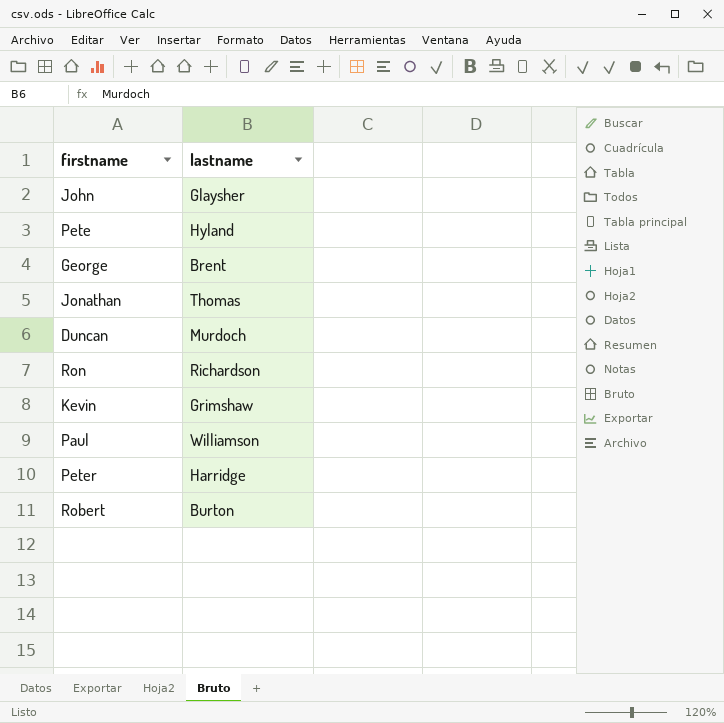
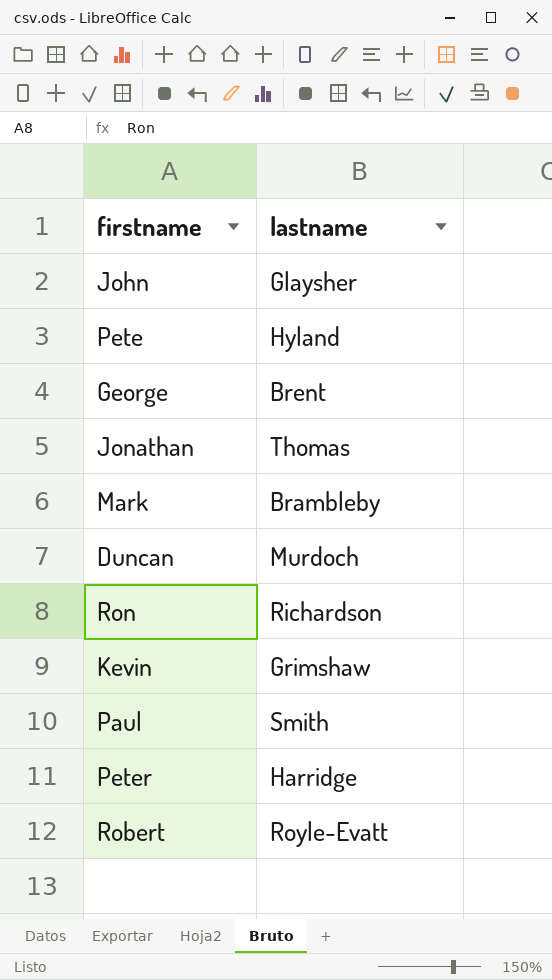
row Mark: none -> Brambleby
Paul | lastname: Williamson -> Smith
Robert | lastname: Burton -> Royle-Evatt

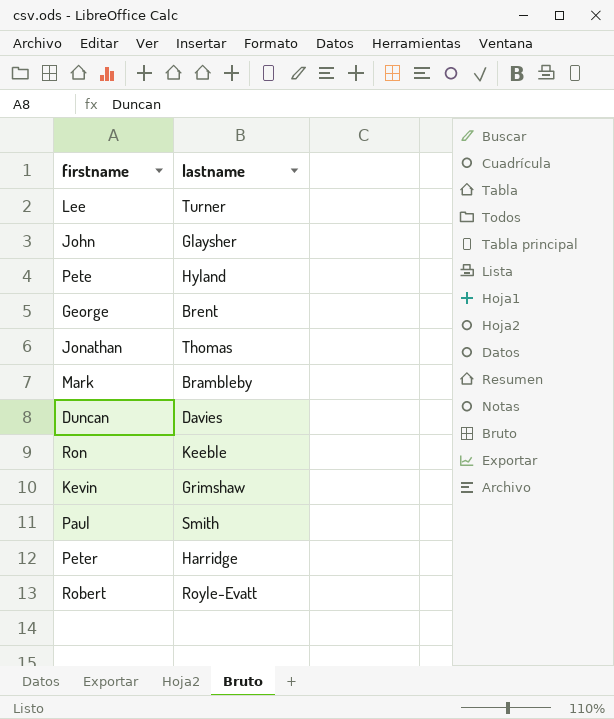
row Lee: none -> Turner
Duncan | lastname: Murdoch -> Davies
Ron | lastname: Richardson -> Keeble

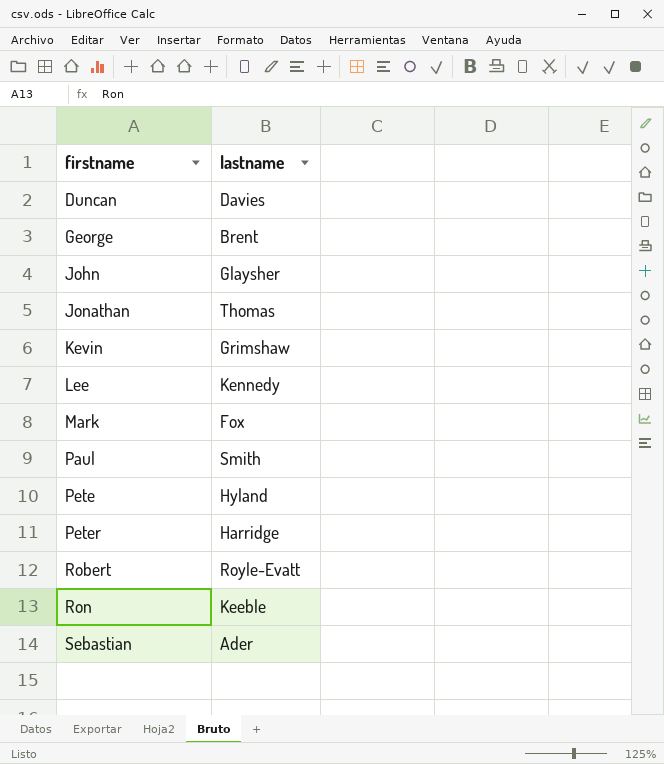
row order: none -> firstname ascending
Lee | lastname: Turner -> Kennedy
Mark | lastname: Brambleby -> Fox
row Sebastian: none -> Ader

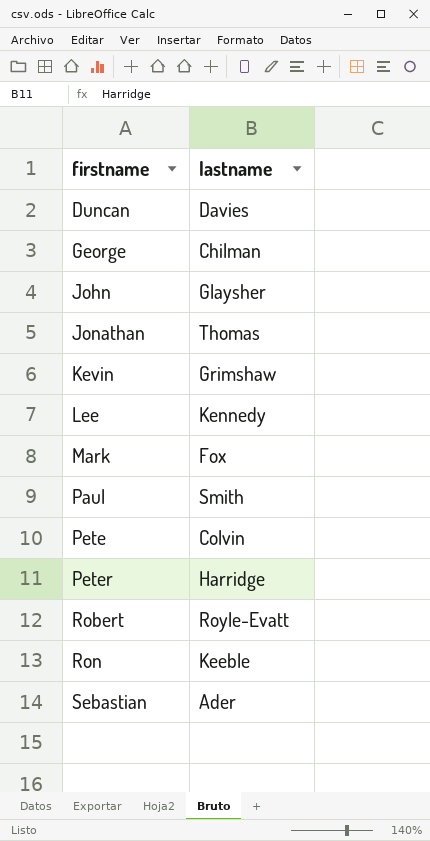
George | lastname: Brent -> Chilman
Pete | lastname: Hyland -> Colvin

